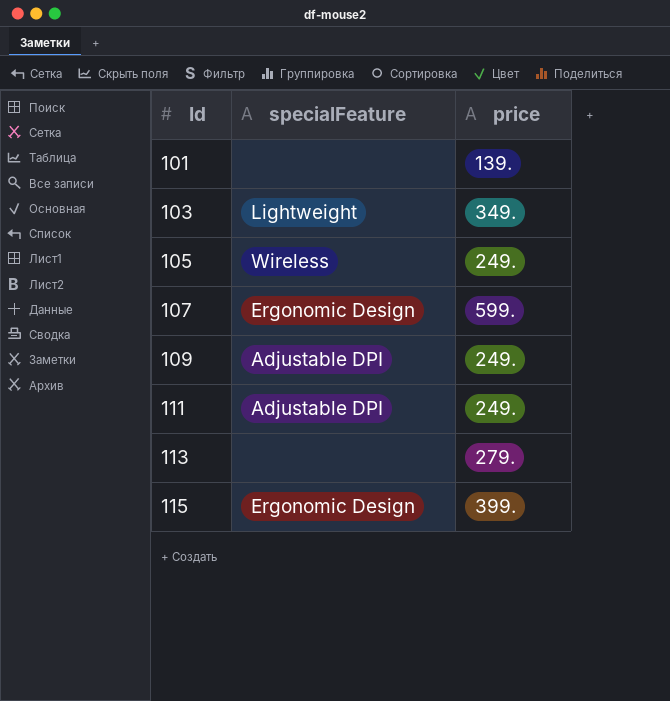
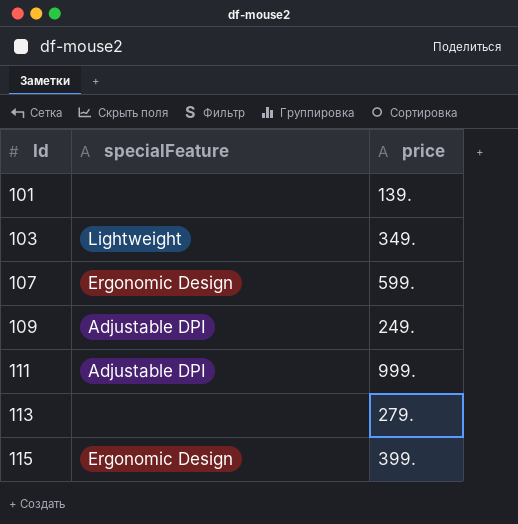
row 105: Wireless | 249. -> none
111 | price: 249. -> 999.

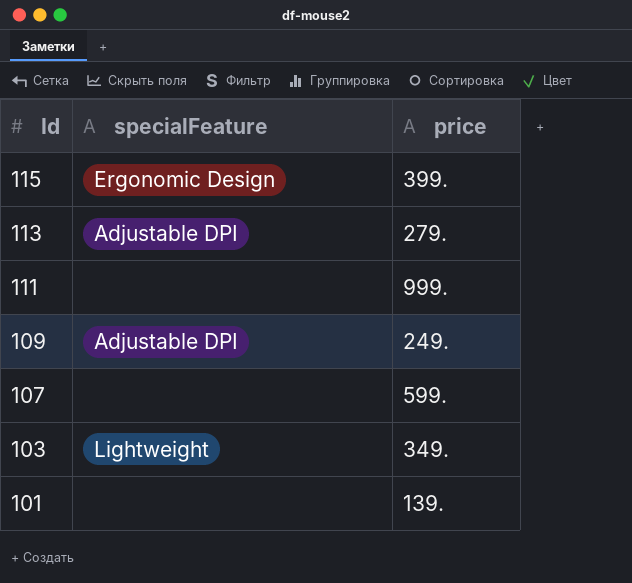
row order: Id ascending -> Id descending
113 | specialFeature: none -> Adjustable DPI
111 | specialFeature: Adjustable DPI -> none
107 | specialFeature: Ergonomic Design -> none

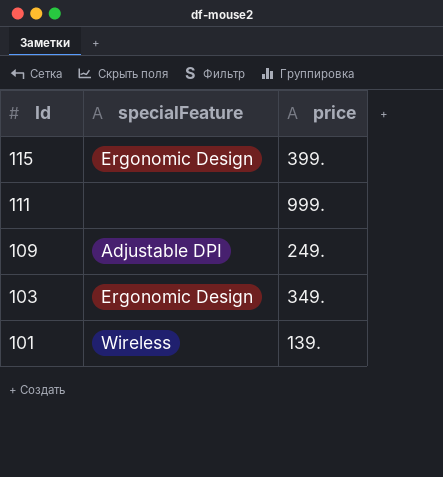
row 113: Adjustable DPI | 279. -> none
row 107: none | 599. -> none
103 | specialFeature: Lightweight -> Ergonomic Design
101 | specialFeature: none -> Wireless

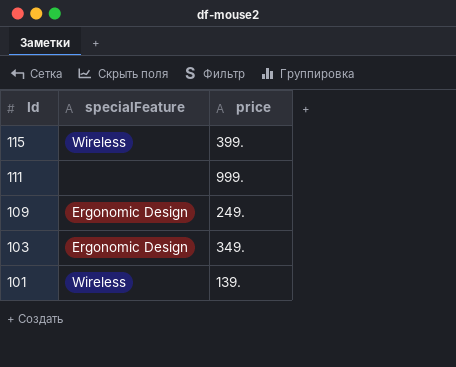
115 | specialFeature: Ergonomic Design -> Wireless
109 | specialFeature: Adjustable DPI -> Ergonomic Design

